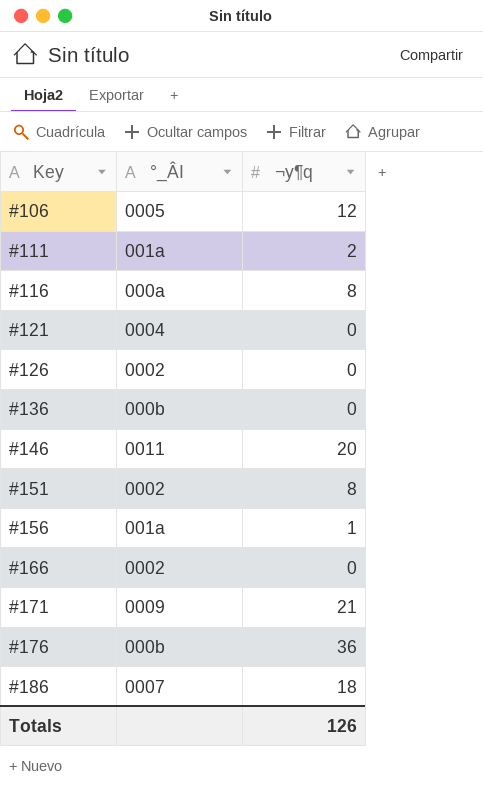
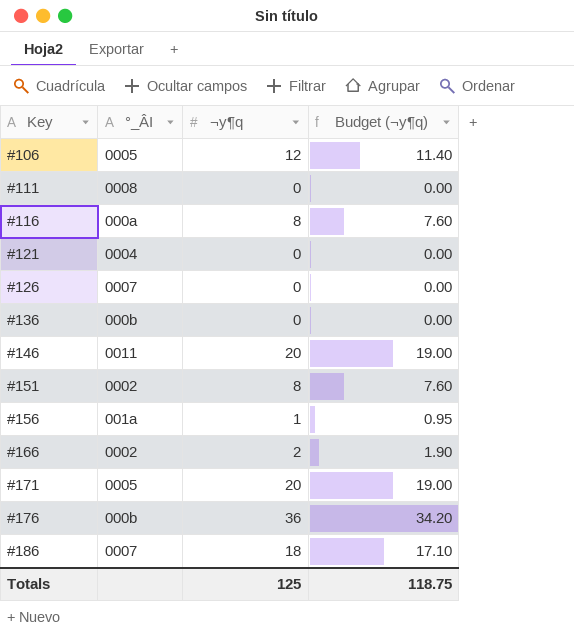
column Budget (¬y¶q) | formula: none -> [¬y¶q] * 0.95
#111 | °_ÂI: 001a -> 0008
#111 | ¬y¶q: 2 -> 0
#126 | °_ÂI: 0002 -> 0007
#166 | ¬y¶q: 0 -> 2
#171 | °_ÂI: 0009 -> 0005
#171 | ¬y¶q: 21 -> 20
Totals | ¬y¶q: 126 -> 125

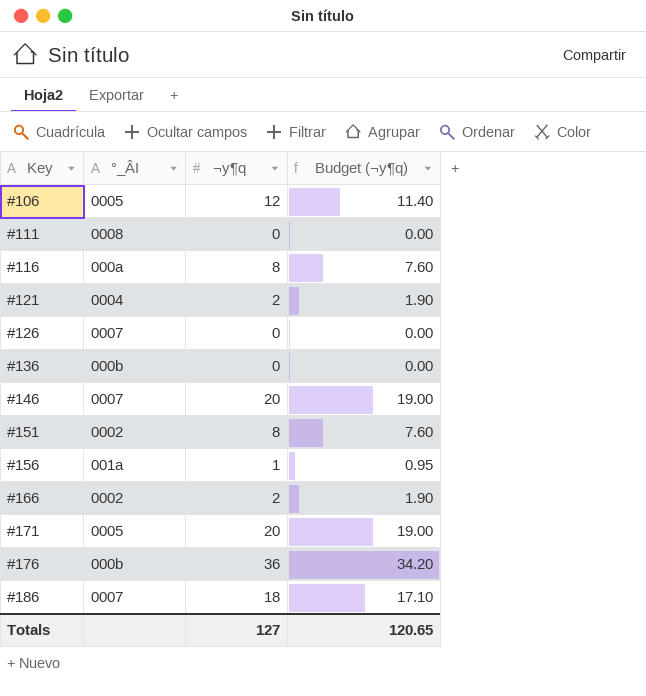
#121 | ¬y¶q: 0 -> 2
#121 | Budget (¬y¶q): 0.00 -> 1.90
#146 | °_ÂI: 0011 -> 0007
Totals | ¬y¶q: 125 -> 127
Totals | Budget (¬y¶q): 118.75 -> 120.65

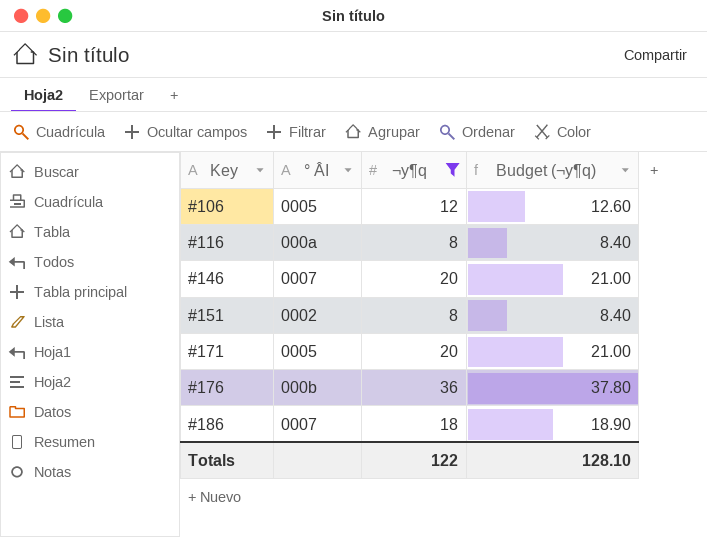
filter: none -> ¬y¶q >= 8
column name: °_ÂI -> ° ÂI
column Budget (¬y¶q) | formula: [¬y¶q] * 0.95 -> [¬y¶q] * 1.05
Totals | ¬y¶q: 127 -> 122
Totals | Budget (¬y¶q): 120.65 -> 128.10

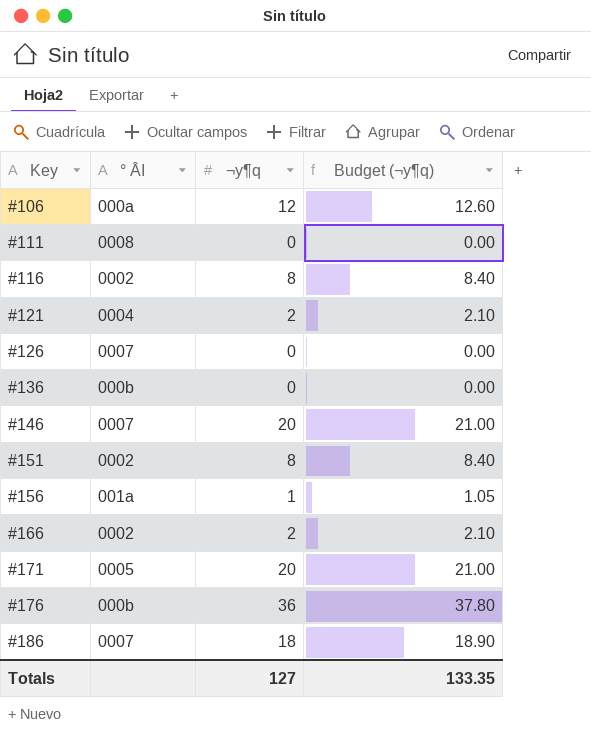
filter: ¬y¶q >= 8 -> none
#106 | ° ÂI: 0005 -> 000a
#116 | ° ÂI: 000a -> 0002
Totals | ¬y¶q: 122 -> 127
Totals | Budget (¬y¶q): 128.10 -> 133.35

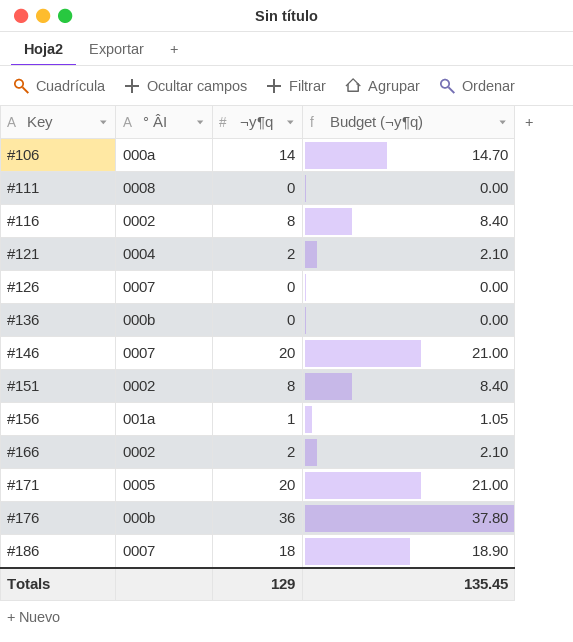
#106 | ¬y¶q: 12 -> 14
#106 | Budget (¬y¶q): 12.60 -> 14.70
Totals | ¬y¶q: 127 -> 129
Totals | Budget (¬y¶q): 133.35 -> 135.45

